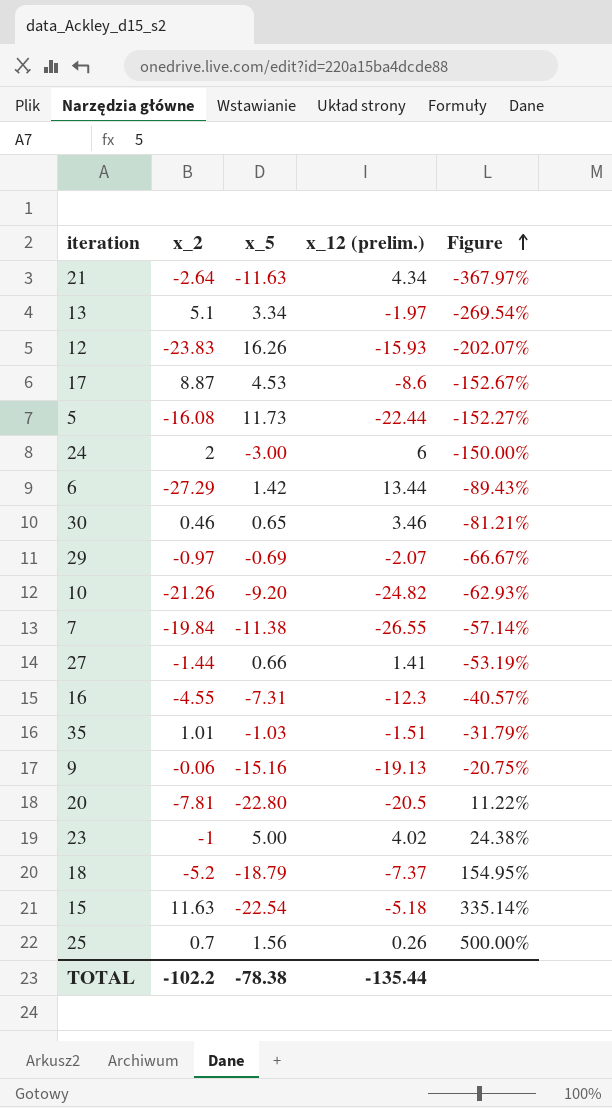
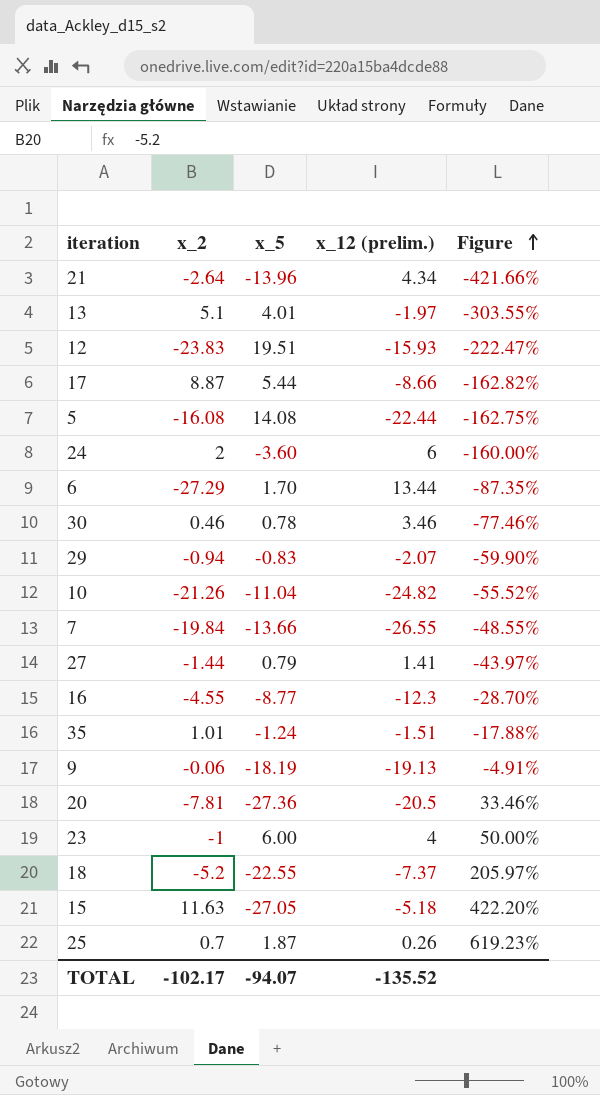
21 | x_5: -11.63 -> -13.96
21 | Figure: -367.97% -> -421.66%
13 | x_5: 3.34 -> 4.01
13 | Figure: -269.54% -> -303.55%
12 | x_5: 16.26 -> 19.51
12 | Figure: -202.07% -> -222.47%
17 | x_5: 4.53 -> 5.44
17 | x_12 (prelim.): -8.6 -> -8.66
17 | Figure: -152.67% -> -162.82%
5 | x_5: 11.73 -> 14.08
5 | Figure: -152.27% -> -162.75%
24 | x_5: -3.00 -> -3.60
24 | Figure: -150.00% -> -160.00%
6 | x_5: 1.42 -> 1.70
6 | Figure: -89.43% -> -87.35%
30 | x_5: 0.65 -> 0.78
30 | Figure: -81.21% -> -77.46%
29 | x_2: -0.97 -> -0.94
29 | x_5: -0.69 -> -0.83
29 | Figure: -66.67% -> -59.90%
10 | x_5: -9.20 -> -11.04
10 | Figure: -62.93% -> -55.52%
7 | x_5: -11.38 -> -13.66
7 | Figure: -57.14% -> -48.55%
27 | x_5: 0.66 -> 0.79
27 | Figure: -53.19% -> -43.97%
16 | x_5: -7.31 -> -8.77
16 | Figure: -40.57% -> -28.70%
35 | x_5: -1.03 -> -1.24
35 | Figure: -31.79% -> -17.88%
9 | x_5: -15.16 -> -18.19
9 | Figure: -20.75% -> -4.91%
20 | x_5: -22.80 -> -27.36
20 | Figure: 11.22% -> 33.46%
23 | x_5: 5.00 -> 6.00
23 | x_12 (prelim.): 4.02 -> 4
23 | Figure: 24.38% -> 50.00%
18 | x_5: -18.79 -> -22.55
18 | Figure: 154.95% -> 205.97%
15 | x_5: -22.54 -> -27.05
15 | Figure: 335.14% -> 422.20%
25 | x_5: 1.56 -> 1.87
25 | Figure: 500.00% -> 619.23%
TOTAL | x_2: -102.2 -> -102.17
TOTAL | x_5: -78.38 -> -94.07
TOTAL | x_12 (prelim.): -135.44 -> -135.52

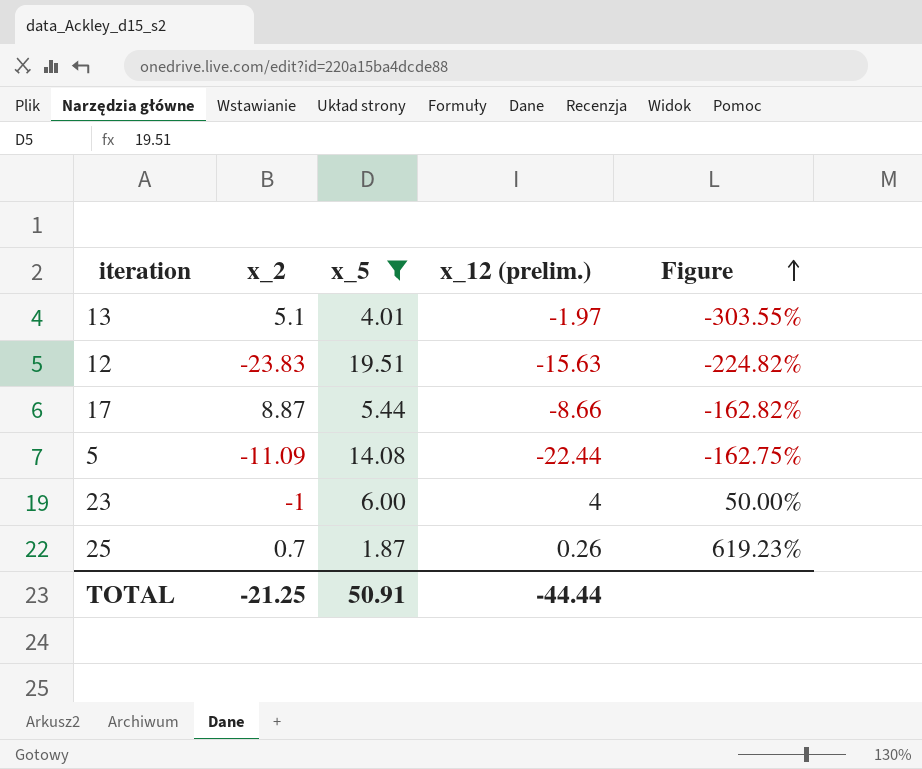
filter: none -> x_5 >= 1.87
12 | x_12 (prelim.): -15.93 -> -15.63
12 | Figure: -222.47% -> -224.82%
5 | x_2: -16.08 -> -11.09
TOTAL | x_2: -102.17 -> -21.25
TOTAL | x_5: -94.07 -> 50.91
TOTAL | x_12 (prelim.): -135.52 -> -44.44

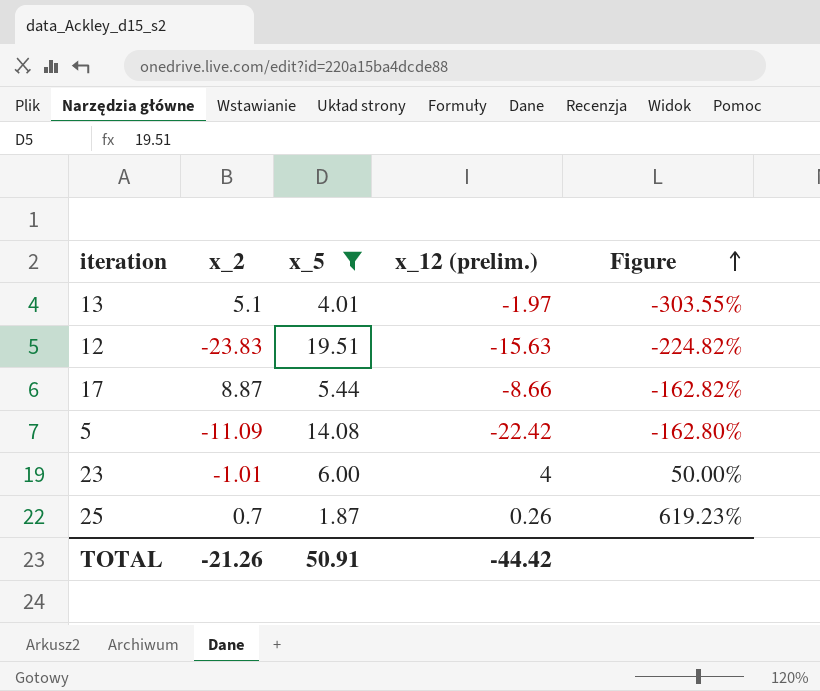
5 | x_12 (prelim.): -22.44 -> -22.42
5 | Figure: -162.75% -> -162.80%
23 | x_2: -1 -> -1.01
TOTAL | x_2: -21.25 -> -21.26
TOTAL | x_12 (prelim.): -44.44 -> -44.42

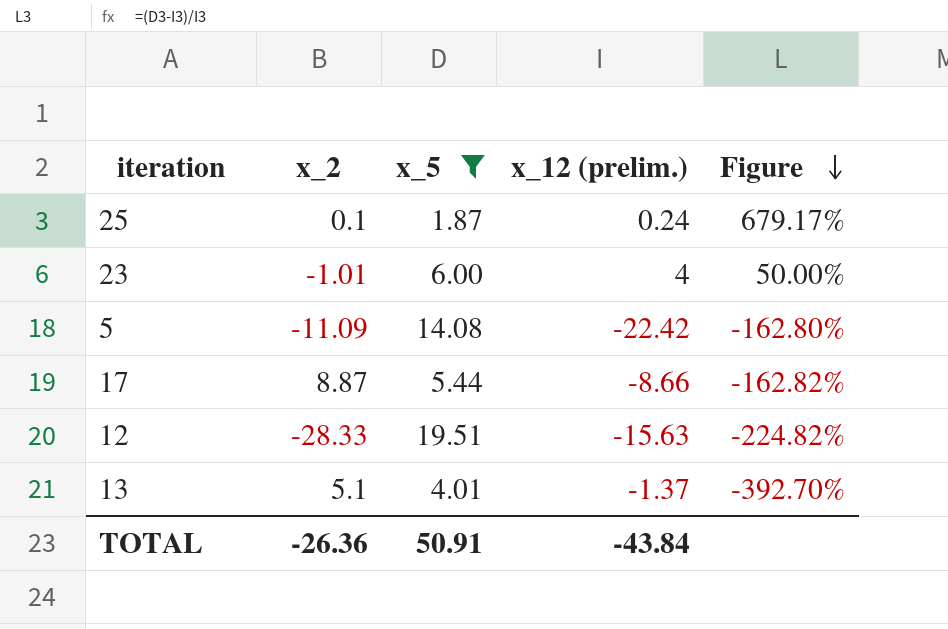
row order: Figure ascending -> Figure descending
25 | x_2: 0.7 -> 0.1
25 | x_12 (prelim.): 0.26 -> 0.24
25 | Figure: 619.23% -> 679.17%
12 | x_2: -23.83 -> -28.33
13 | x_12 (prelim.): -1.97 -> -1.37
13 | Figure: -303.55% -> -392.70%
TOTAL | x_2: -21.26 -> -26.36
TOTAL | x_12 (prelim.): -44.42 -> -43.84

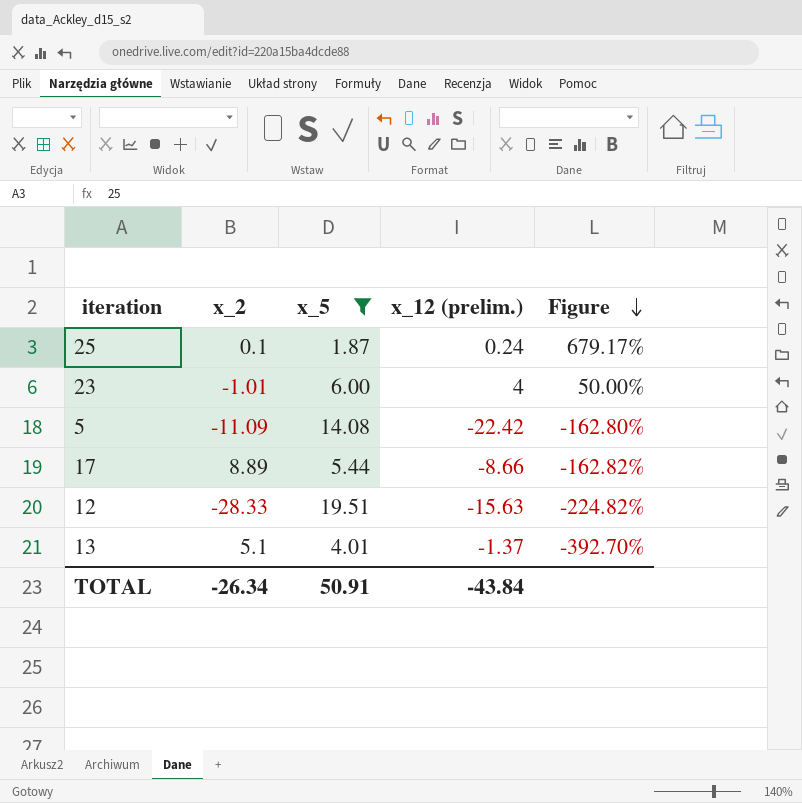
17 | x_2: 8.87 -> 8.89
TOTAL | x_2: -26.36 -> -26.34

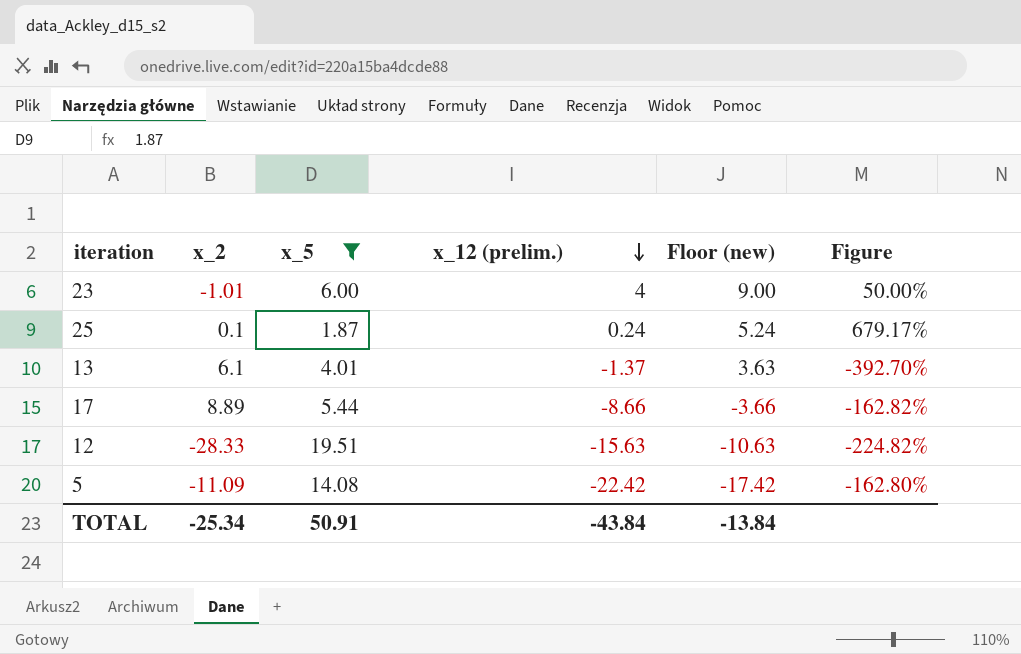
row order: Figure descending -> x_12 (prelim.) descending
column Floor (new) | formula: none -> [x_12 (prelim.)] + 5
13 | x_2: 5.1 -> 6.1
TOTAL | x_2: -26.34 -> -25.34

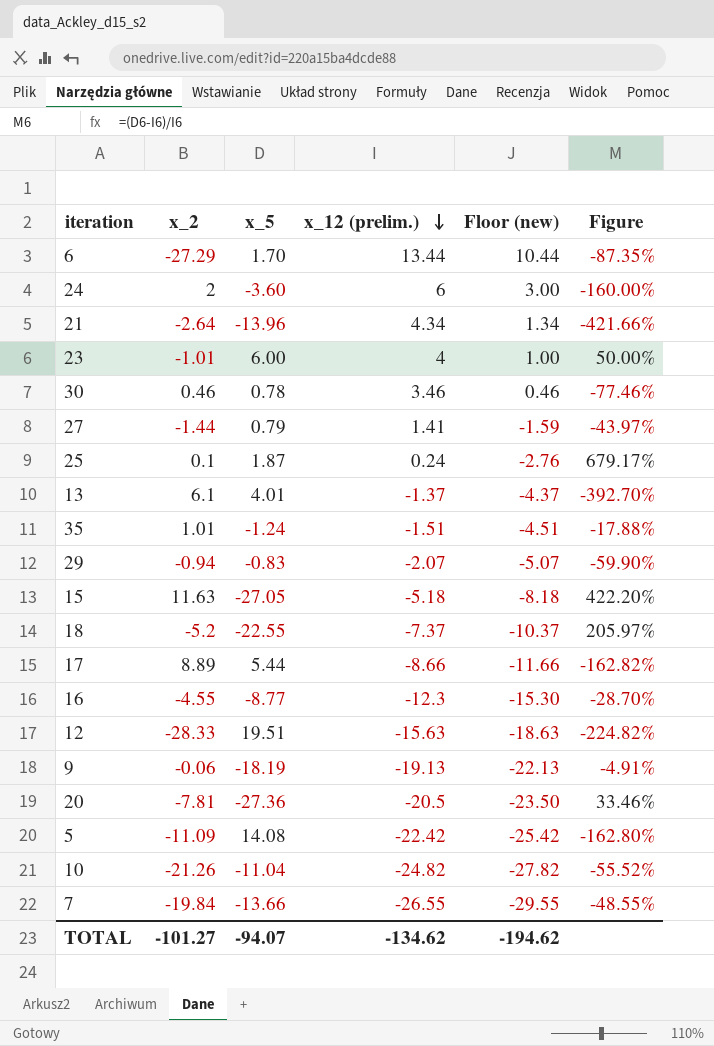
filter: x_5 >= 1.87 -> none
column Floor (new) | formula: [x_12 (prelim.)] + 5 -> [x_12 (prelim.)] - 3
TOTAL | x_2: -25.34 -> -101.27
TOTAL | x_5: 50.91 -> -94.07
TOTAL | x_12 (prelim.): -43.84 -> -134.62
TOTAL | Floor (new): -13.84 -> -194.62

